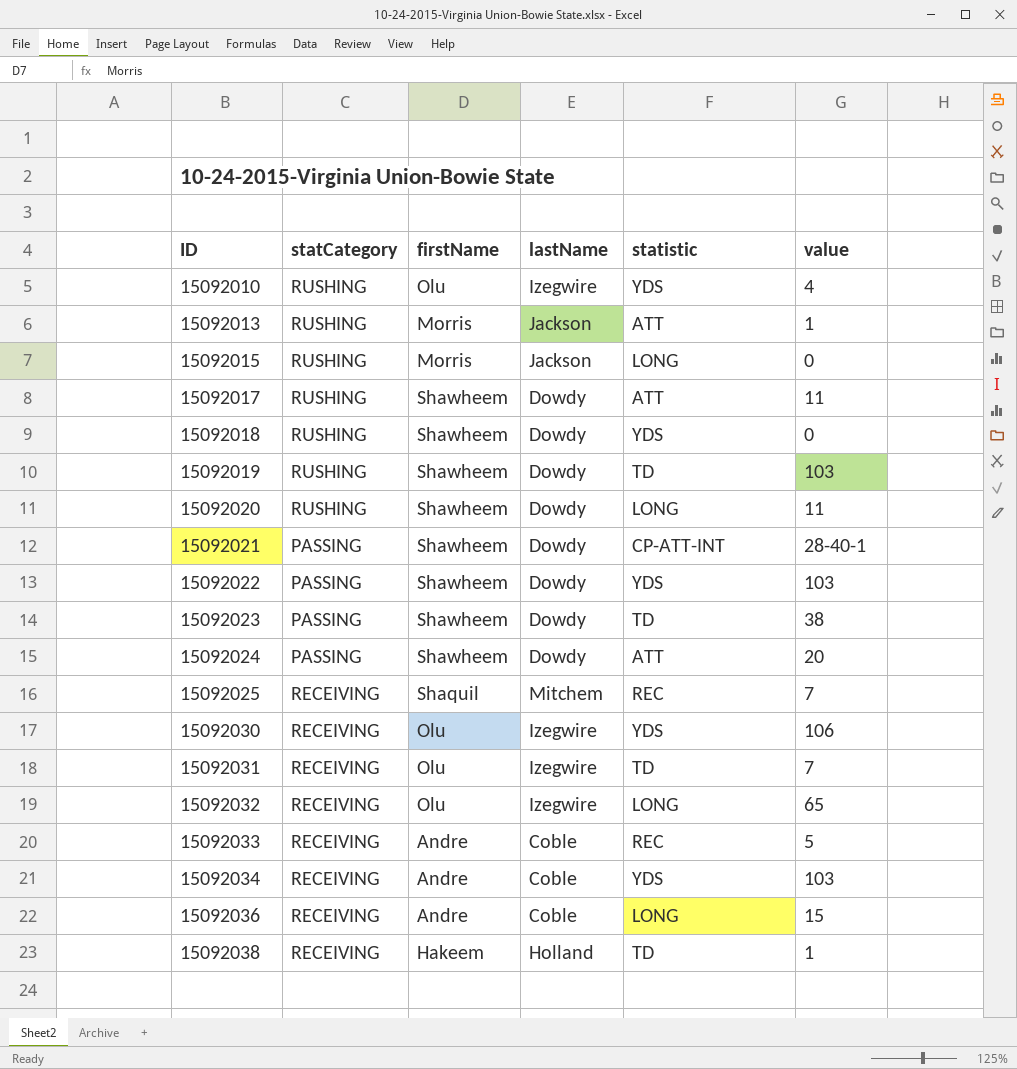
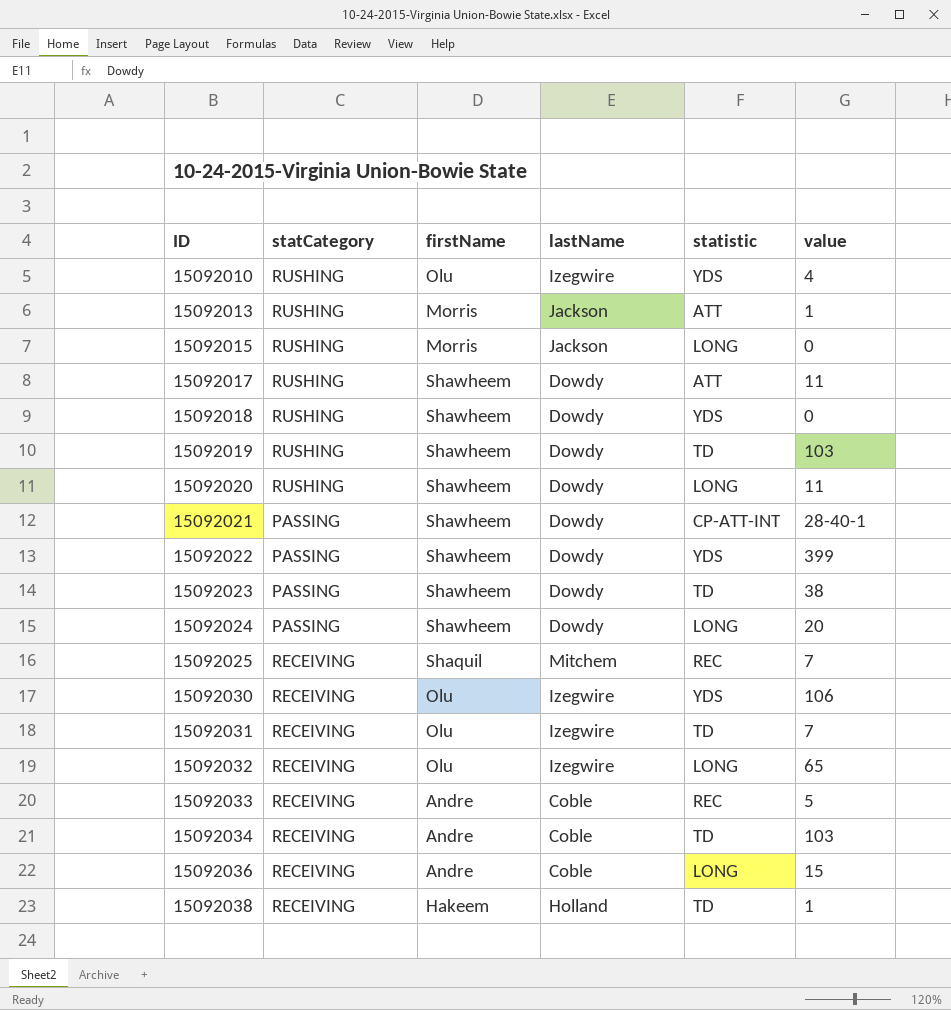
15092022 | value: 103 -> 399
15092024 | statistic: ATT -> LONG
15092034 | statistic: YDS -> TD

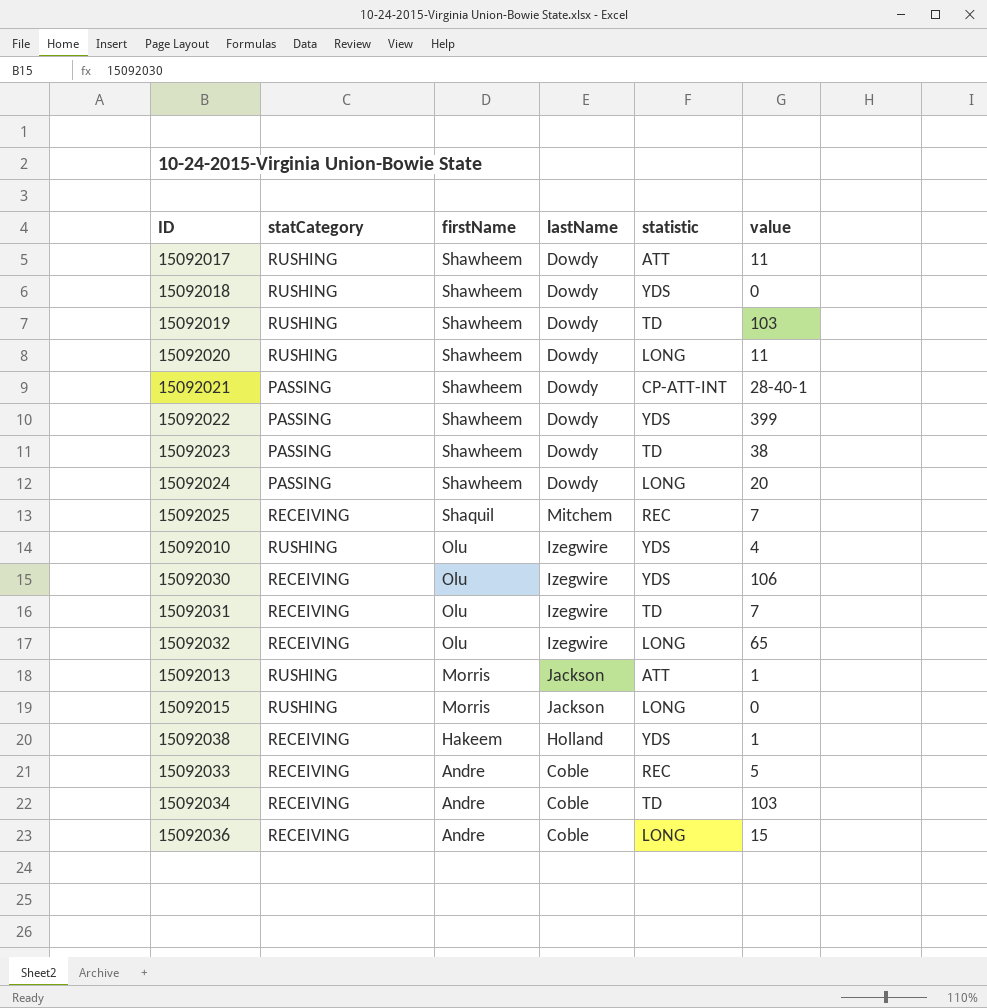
row order: ID ascending -> firstName descending
15092038 | statistic: TD -> YDS

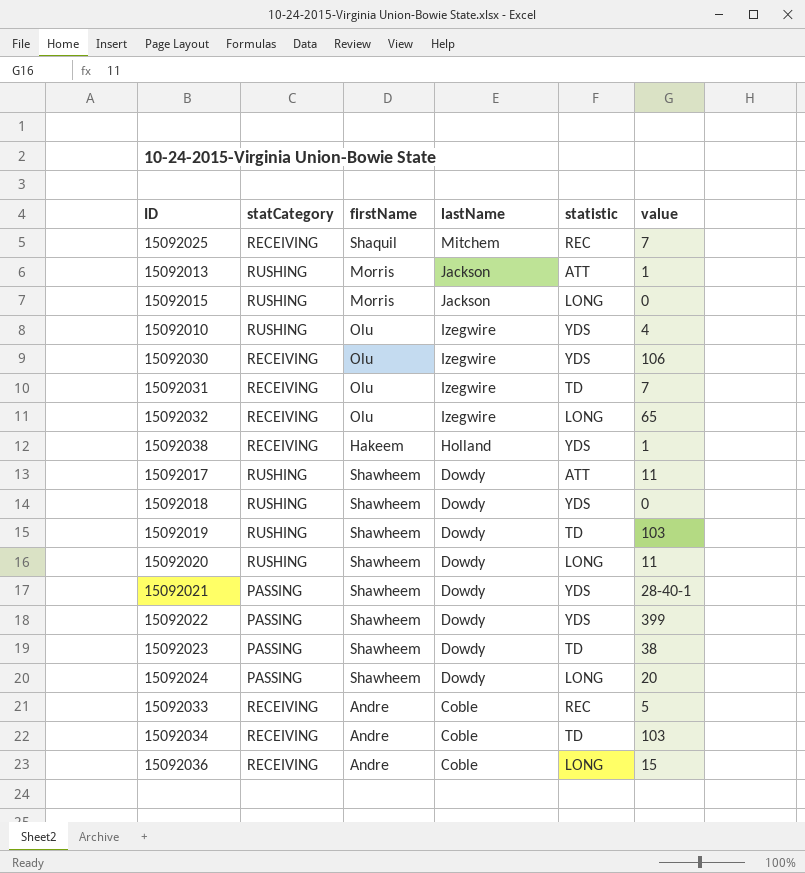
row order: firstName descending -> lastName descending
15092021 | statistic: CP-ATT-INT -> YDS

